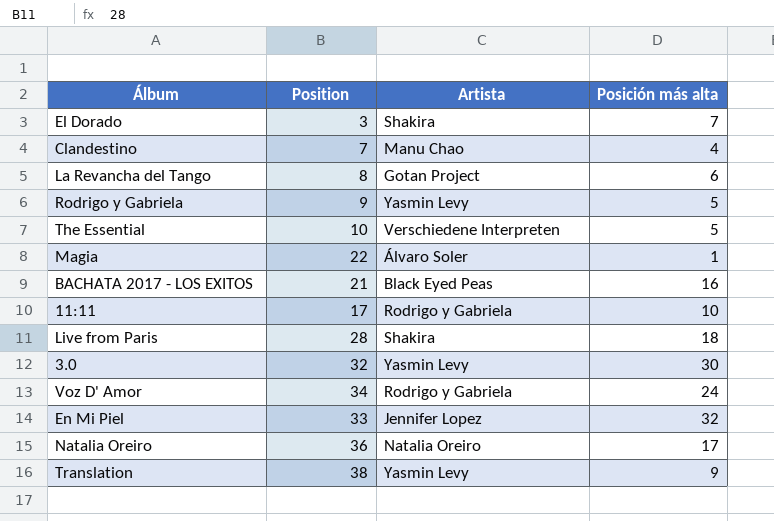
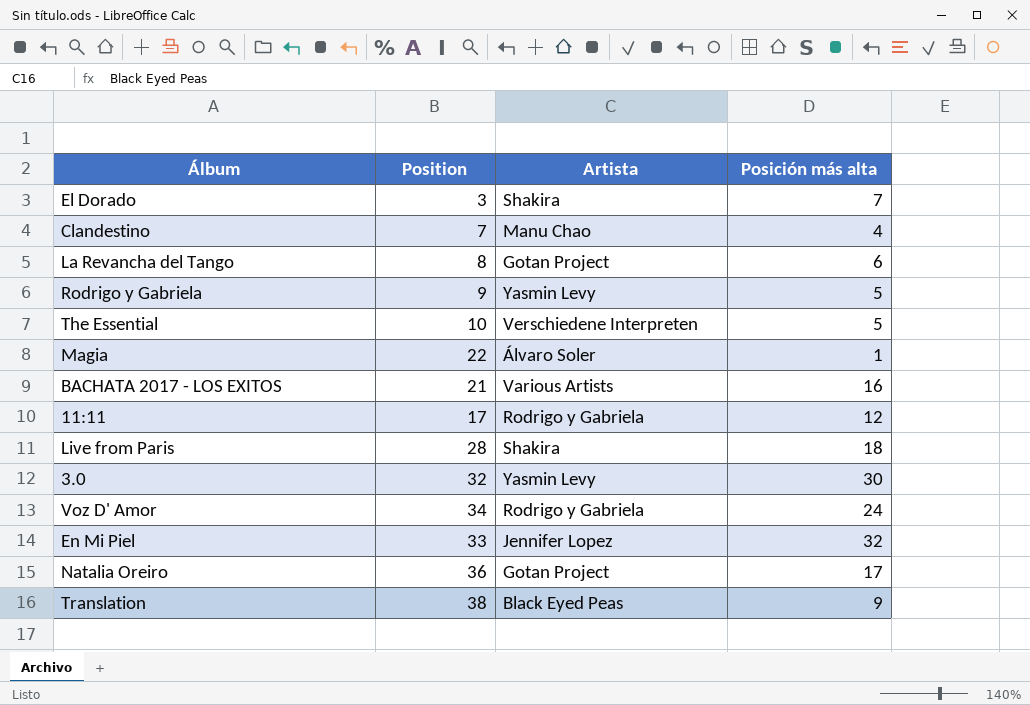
BACHATA 2017 - LOS EXITOS | Artista: Black Eyed Peas -> Various Artists
11:11 | Posición más alta: 10 -> 12
Natalia Oreiro | Artista: Natalia Oreiro -> Gotan Project
Translation | Artista: Yasmin Levy -> Black Eyed Peas

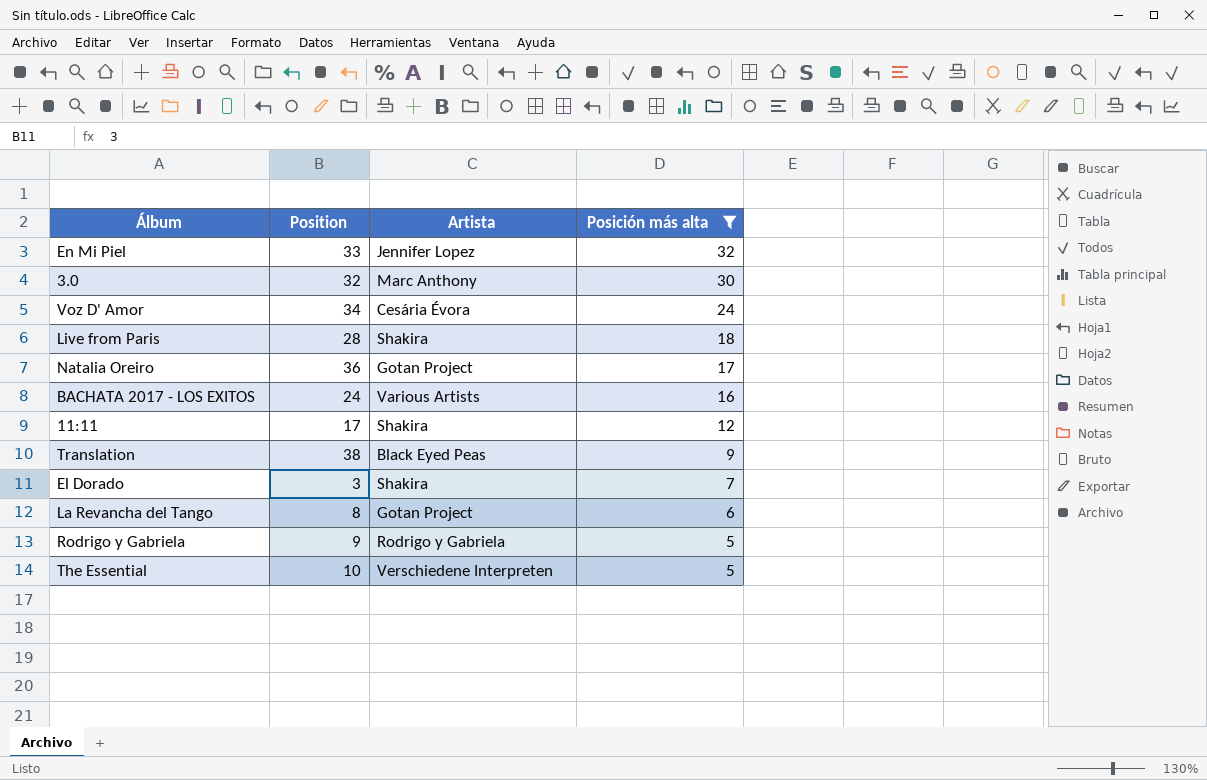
filter: none -> Posición más alta >= 5
row order: none -> Posición más alta descending
3.0 | Artista: Yasmin Levy -> Marc Anthony
Voz D' Amor | Artista: Rodrigo y Gabriela -> Cesária Évora
BACHATA 2017 - LOS EXITOS | Position: 21 -> 24
11:11 | Artista: Rodrigo y Gabriela -> Shakira
Rodrigo y Gabriela | Artista: Yasmin Levy -> Rodrigo y Gabriela

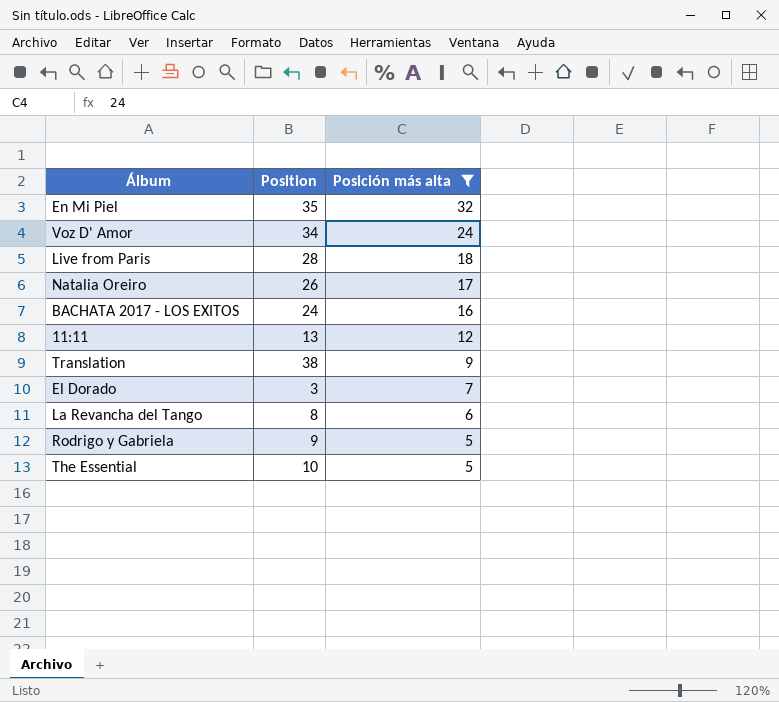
column Artista | position: 3 -> none
row 3.0: 32 | Marc Anthony | 30 -> none
En Mi Piel | Position: 33 -> 35
Natalia Oreiro | Position: 36 -> 26
11:11 | Position: 17 -> 13

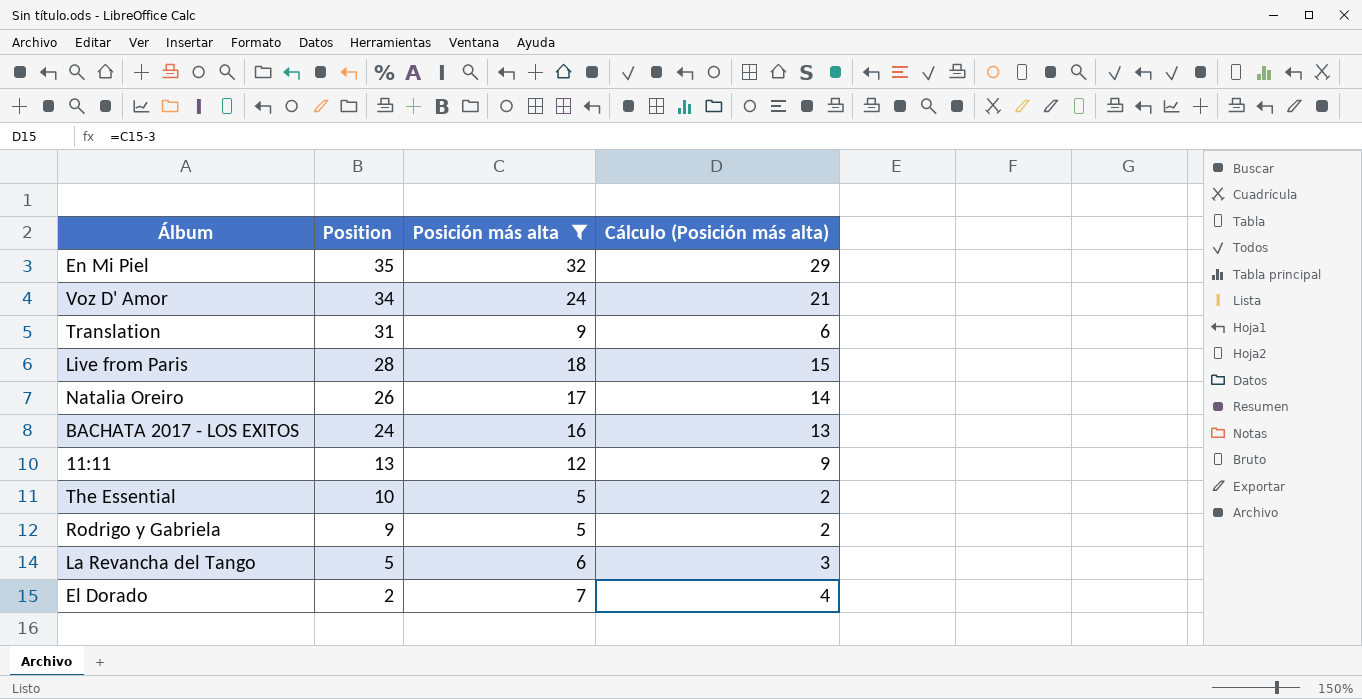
row order: Posición más alta descending -> Position descending
column Cálculo (Posición más alta) | formula: none -> [Posición más alta] - 3
Translation | Position: 38 -> 31
La Revancha del Tango | Position: 8 -> 5
El Dorado | Position: 3 -> 2

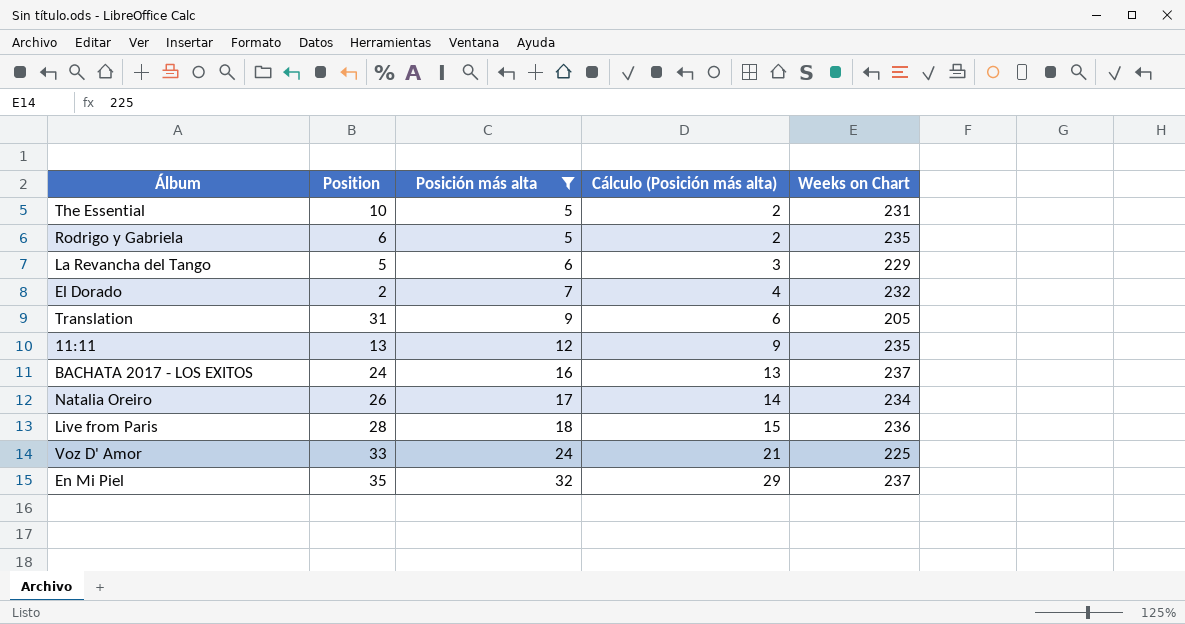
row order: Position descending -> Posición más alta ascending
column Weeks on Chart | position: none -> 5
Rodrigo y Gabriela | Position: 9 -> 6
Voz D' Amor | Position: 34 -> 33

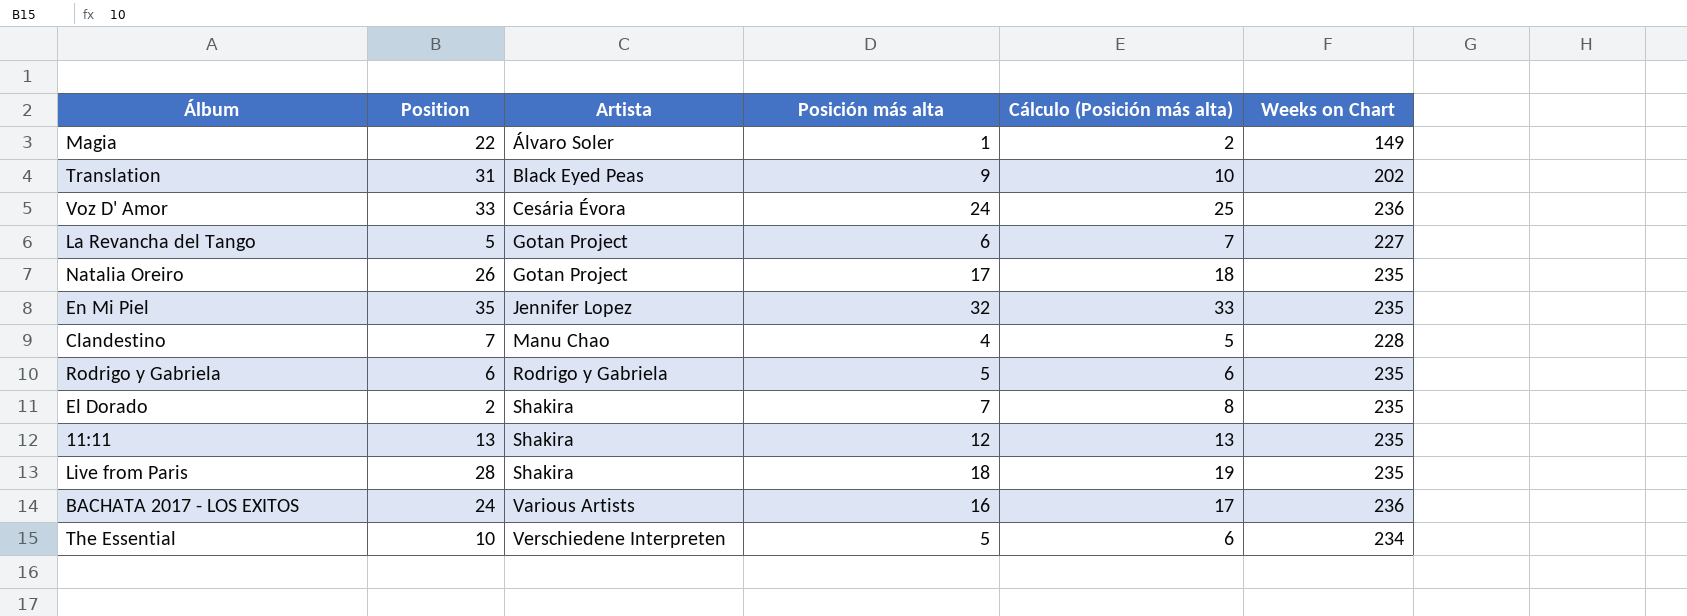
filter: Posición más alta >= 5 -> none
row order: Posición más alta ascending -> Artista ascending
column Artista | position: none -> 3
column Cálculo (Posición más alta) | formula: [Posición más alta] - 3 -> [Posición más alta] + 1
Translation | Weeks on Chart: 205 -> 202
Voz D' Amor | Weeks on Chart: 225 -> 236
La Revancha del Tango | Weeks on Chart: 229 -> 227
Natalia Oreiro | Weeks on Chart: 234 -> 235
En Mi Piel | Weeks on Chart: 237 -> 235
El Dorado | Weeks on Chart: 232 -> 235
Live from Paris | Weeks on Chart: 236 -> 235
BACHATA 2017 - LOS EXITOS | Weeks on Chart: 237 -> 236
The Essential | Weeks on Chart: 231 -> 234

